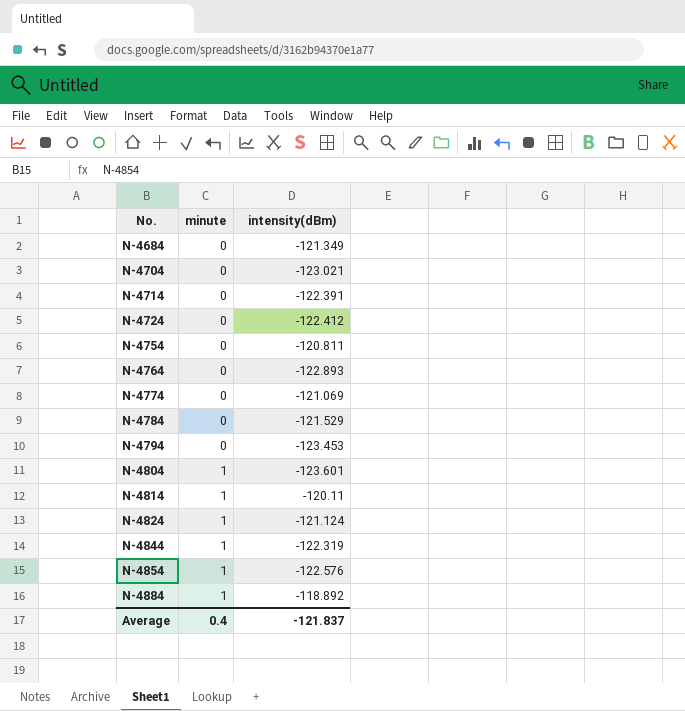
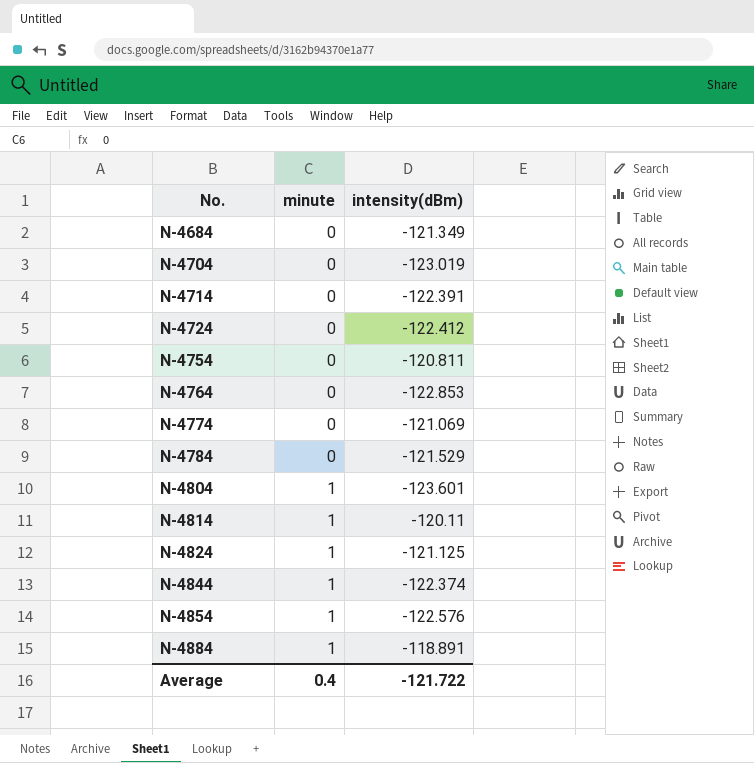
row N-4794: 0 | -123.453 -> none
N-4704 | intensity(dBm): -123.021 -> -123.019
N-4764 | intensity(dBm): -122.893 -> -122.853
N-4824 | intensity(dBm): -121.124 -> -121.125
N-4844 | intensity(dBm): -122.319 -> -122.374
N-4884 | intensity(dBm): -118.892 -> -118.891
Average | intensity(dBm): -121.837 -> -121.722

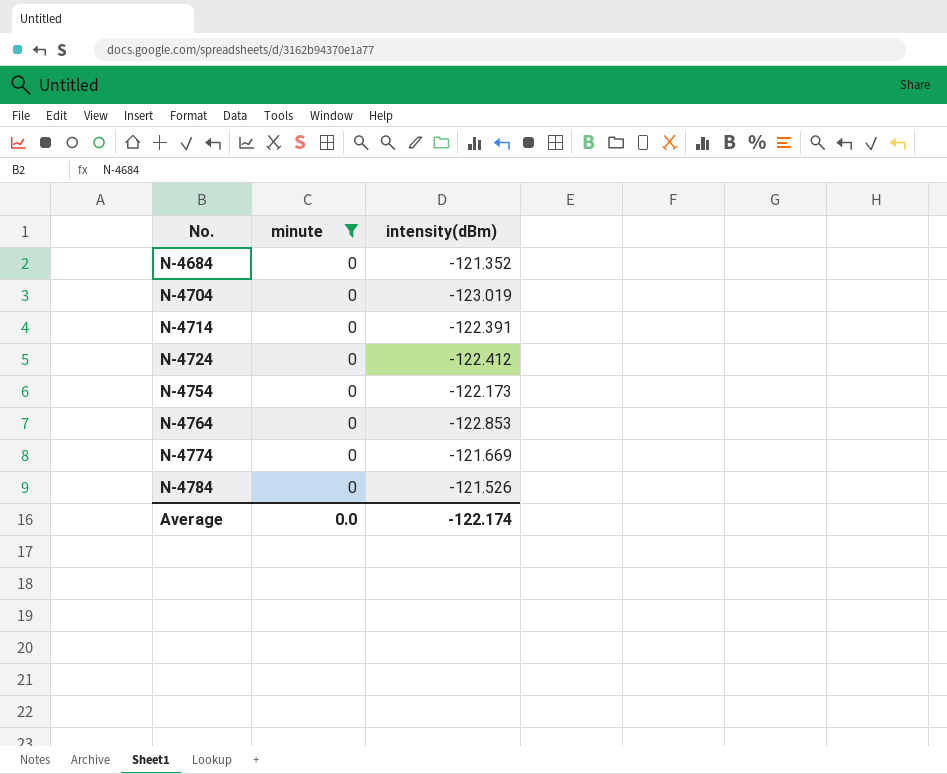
filter: none -> minute = 0
N-4684 | intensity(dBm): -121.349 -> -121.352
N-4754 | intensity(dBm): -120.811 -> -122.173
N-4774 | intensity(dBm): -121.069 -> -121.669
N-4784 | intensity(dBm): -121.529 -> -121.526
Average | minute: 0.4 -> 0.0
Average | intensity(dBm): -121.722 -> -122.174

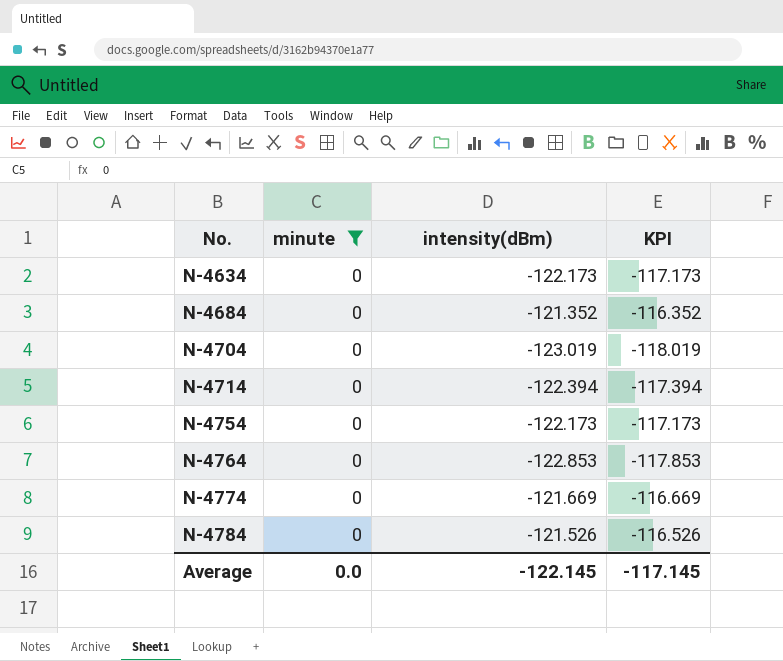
column KPI | formula: none -> [intensity(dBm)] + 5
row N-4724: 0 | -122.412 -> none
row N-4634: none -> 0 | -122.173 | -117.173
N-4714 | intensity(dBm): -122.391 -> -122.394
Average | intensity(dBm): -122.174 -> -122.145

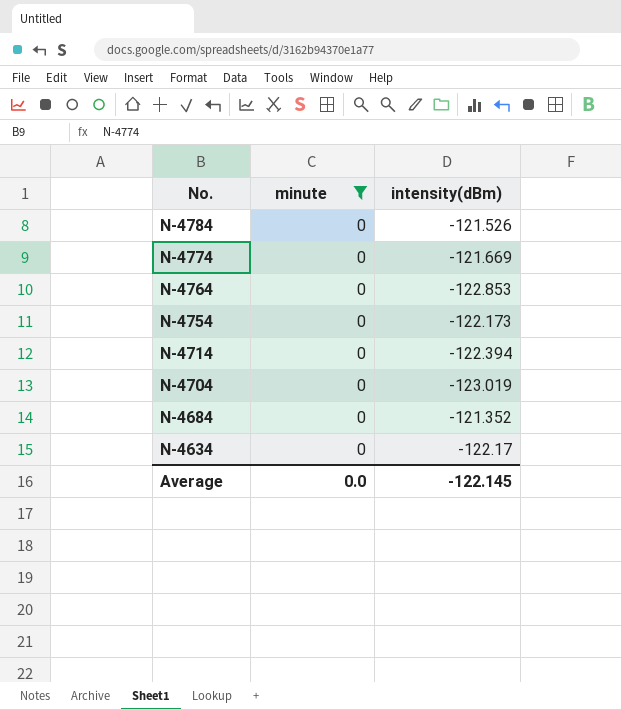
row order: No. ascending -> No. descending
column KPI | formula: [intensity(dBm)] + 5 -> none
N-4634 | intensity(dBm): -122.173 -> -122.17

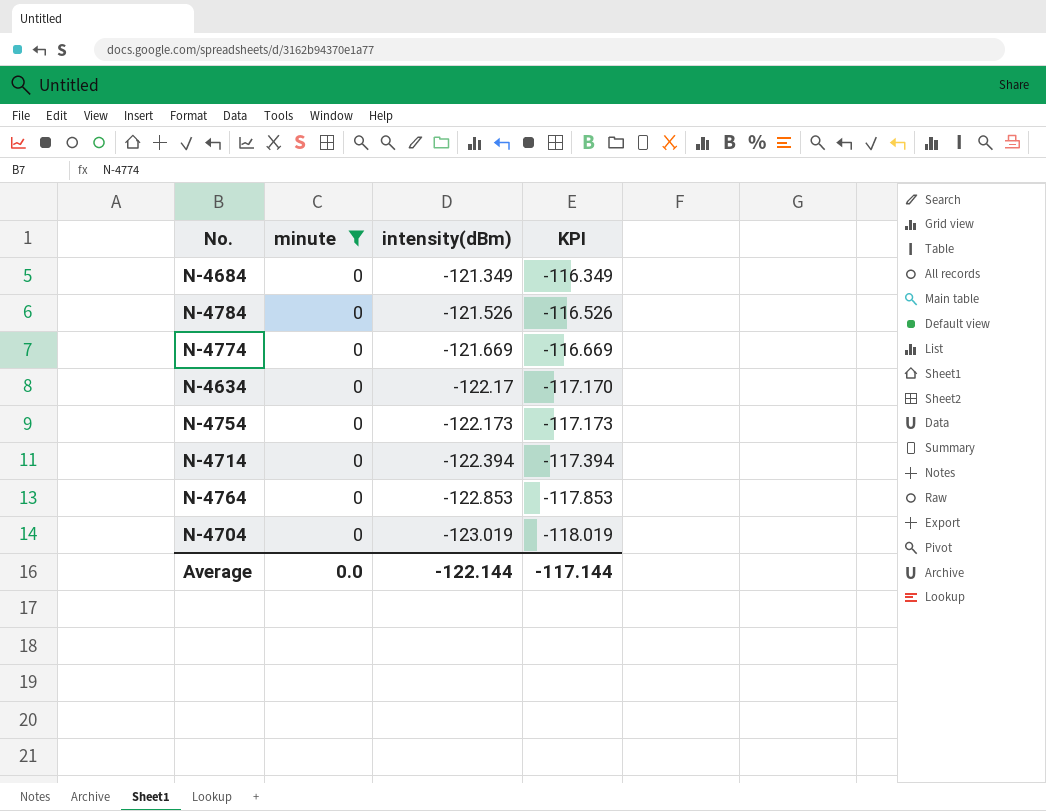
row order: No. descending -> intensity(dBm) descending
column KPI | formula: none -> [intensity(dBm)] + 5
N-4684 | intensity(dBm): -121.352 -> -121.349
Average | intensity(dBm): -122.145 -> -122.144

